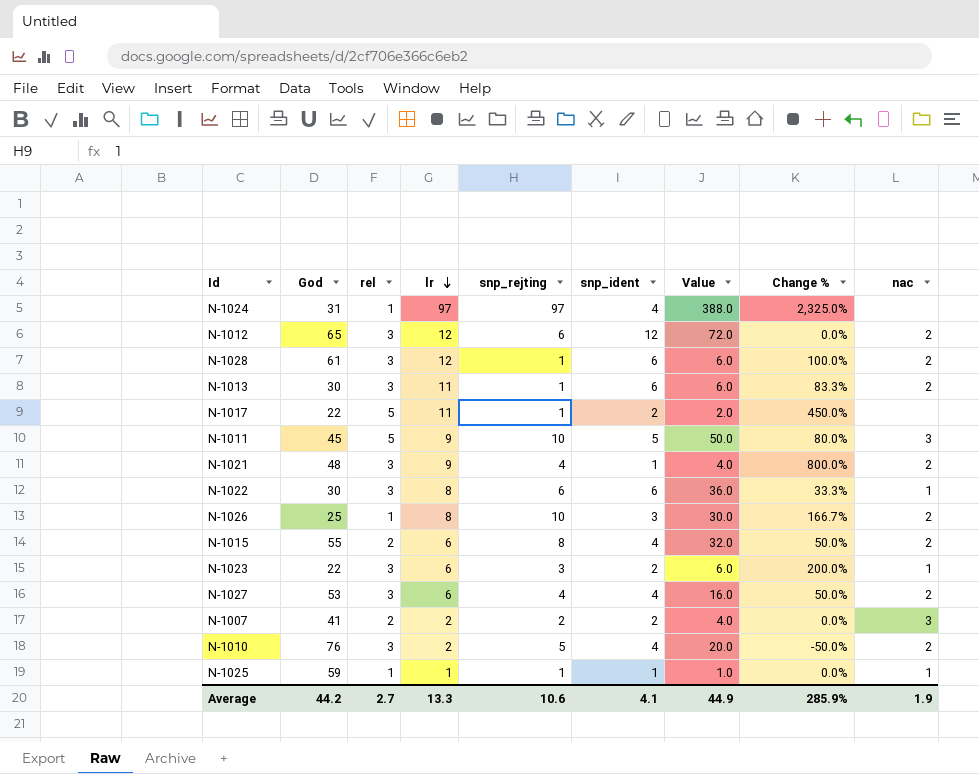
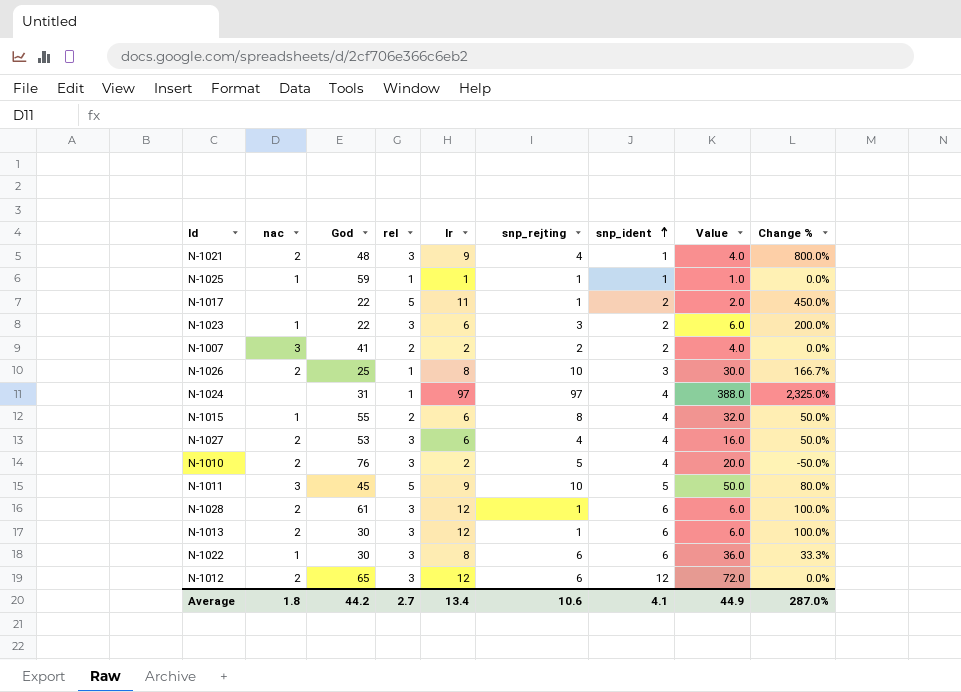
row order: lr descending -> snp_ident ascending
column nac | position: 9 -> 2
N-1015 | nac: 2 -> 1
N-1013 | lr: 11 -> 12
N-1013 | Change %: 83.3% -> 100.0%
Average | nac: 1.9 -> 1.8
Average | lr: 13.3 -> 13.4
Average | Change %: 285.9% -> 287.0%

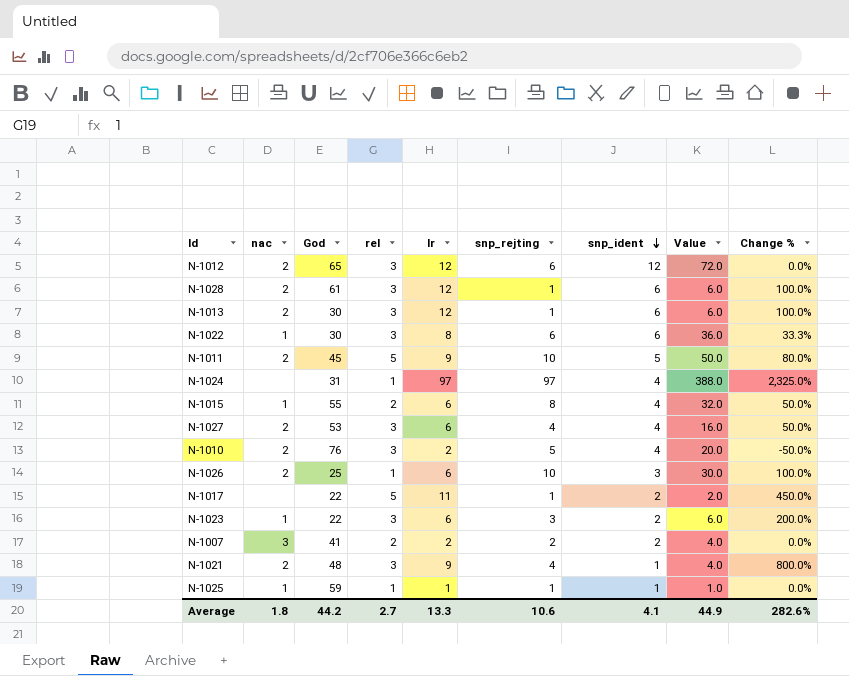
row order: snp_ident ascending -> snp_ident descending
N-1011 | nac: 3 -> 2
N-1026 | lr: 8 -> 6
N-1026 | Change %: 166.7% -> 100.0%
Average | lr: 13.4 -> 13.3
Average | Change %: 287.0% -> 282.6%

